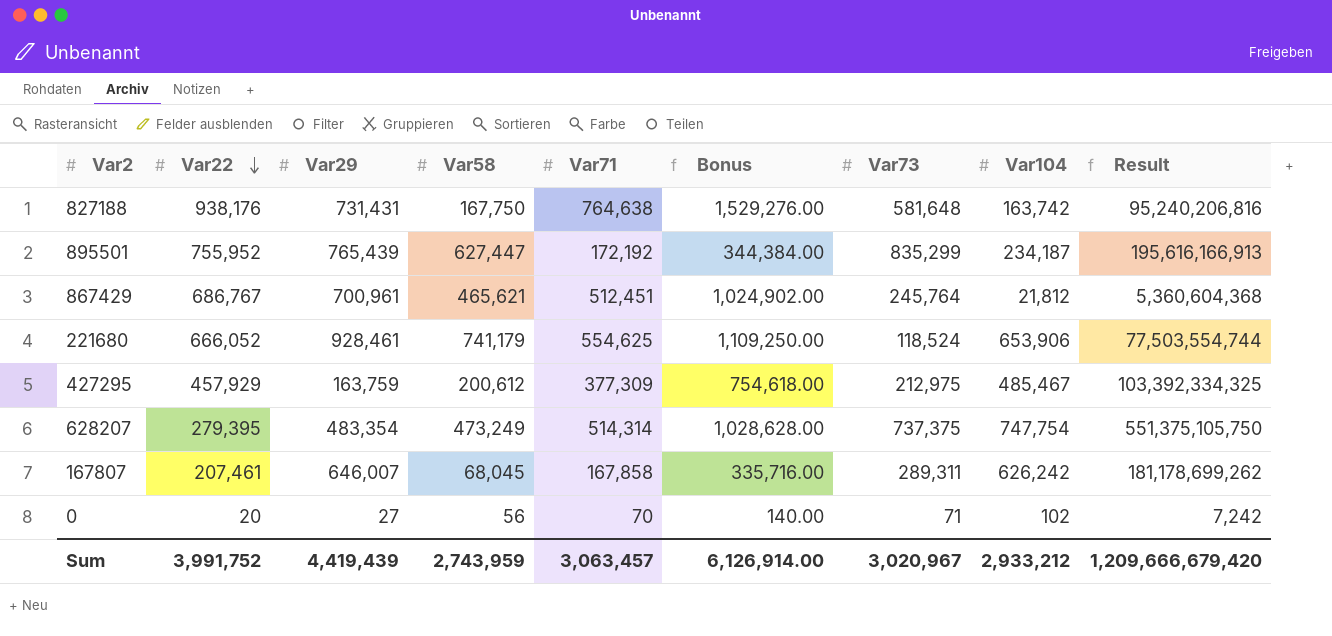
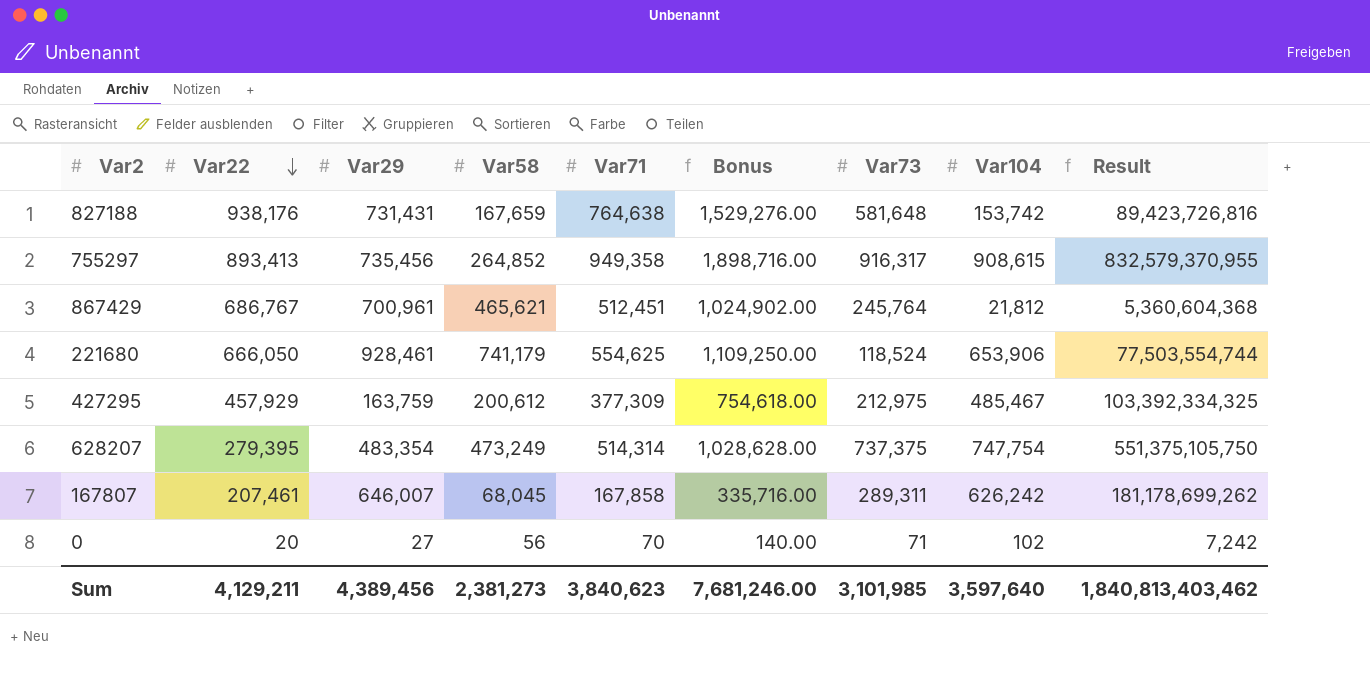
row 895501: 755,952 | 765,439 | 627,447 | 172,192 | 344,384.00 | 835,299 | 234,187 | 195,616,166,913 -> none
827188 | Var58: 167,750 -> 167,659
827188 | Var104: 163,742 -> 153,742
827188 | Result: 95,240,206,816 -> 89,423,726,816
row 755297: none -> 893,413 | 735,456 | 264,852 | 949,358 | 1,898,716.00 | 916,317 | 908,615 | 832,579,370,955
221680 | Var22: 666,052 -> 666,050
Sum | Var22: 3,991,752 -> 4,129,211
Sum | Var29: 4,419,439 -> 4,389,456
Sum | Var58: 2,743,959 -> 2,381,273
Sum | Var71: 3,063,457 -> 3,840,623
Sum | Bonus: 6,126,914.00 -> 7,681,246.00
Sum | Var73: 3,020,967 -> 3,101,985
Sum | Var104: 2,933,212 -> 3,597,640
Sum | Result: 1,209,666,679,420 -> 1,840,813,403,462

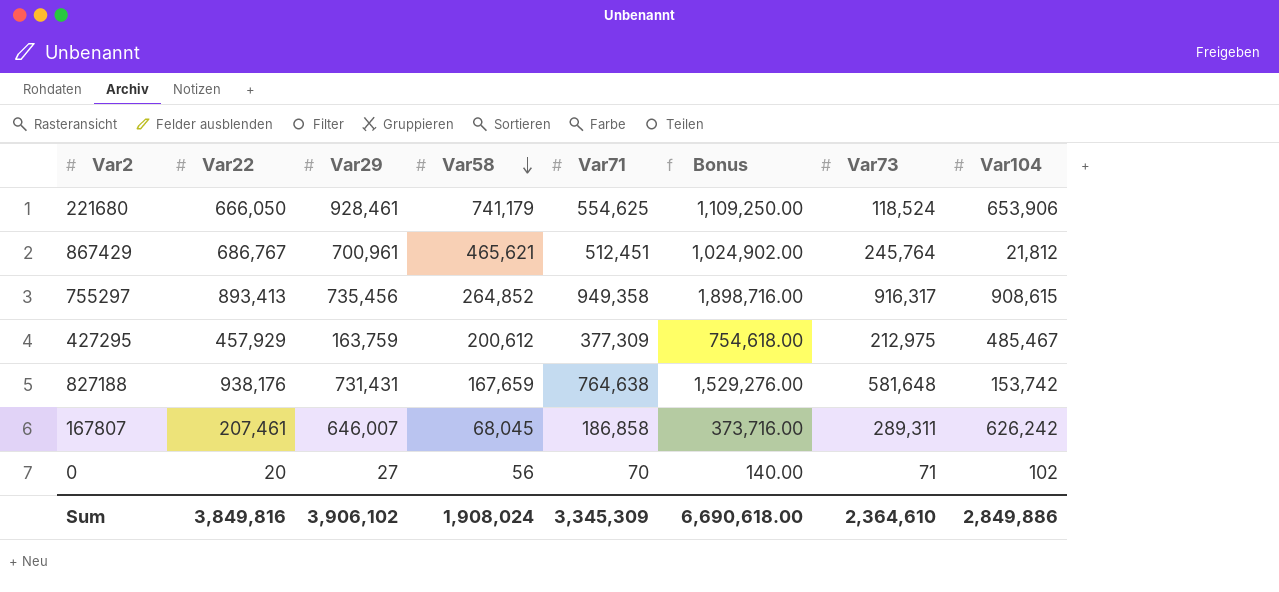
row order: Var22 descending -> Var58 descending
column Result | formula: [Var73] * [Var104] -> none
row 628207: 279,395 | 483,354 | 473,249 | 514,314 | 1,028,628.00 | 737,375 | 747,754 | 551,375,105,750 -> none
167807 | Var71: 167,858 -> 186,858
167807 | Bonus: 335,716.00 -> 373,716.00
Sum | Var22: 4,129,211 -> 3,849,816
Sum | Var29: 4,389,456 -> 3,906,102
Sum | Var58: 2,381,273 -> 1,908,024
Sum | Var71: 3,840,623 -> 3,345,309
Sum | Bonus: 7,681,246.00 -> 6,690,618.00
Sum | Var73: 3,101,985 -> 2,364,610
Sum | Var104: 3,597,640 -> 2,849,886

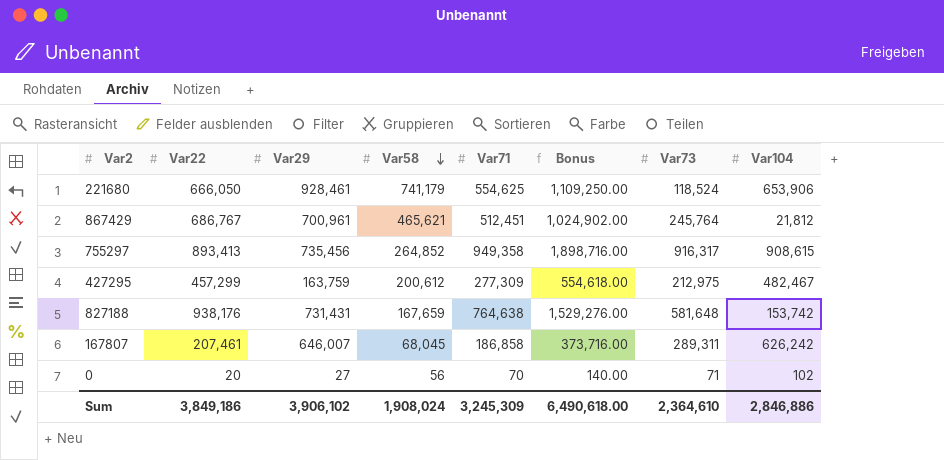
427295 | Var22: 457,929 -> 457,299
427295 | Var71: 377,309 -> 277,309
427295 | Bonus: 754,618.00 -> 554,618.00
427295 | Var104: 485,467 -> 482,467
Sum | Var22: 3,849,816 -> 3,849,186
Sum | Var71: 3,345,309 -> 3,245,309
Sum | Bonus: 6,690,618.00 -> 6,490,618.00
Sum | Var104: 2,849,886 -> 2,846,886

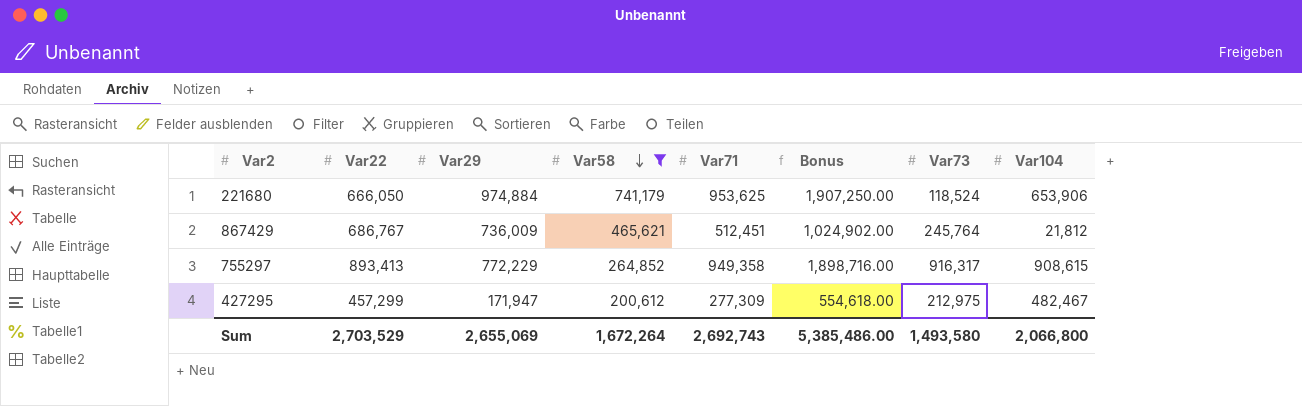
filter: none -> Var58 >= 200,612
221680 | Var29: 928,461 -> 974,884
221680 | Var71: 554,625 -> 953,625
221680 | Bonus: 1,109,250.00 -> 1,907,250.00
867429 | Var29: 700,961 -> 736,009
755297 | Var29: 735,456 -> 772,229
427295 | Var29: 163,759 -> 171,947
Sum | Var22: 3,849,186 -> 2,703,529
Sum | Var29: 3,906,102 -> 2,655,069
Sum | Var58: 1,908,024 -> 1,672,264
Sum | Var71: 3,245,309 -> 2,692,743
Sum | Bonus: 6,490,618.00 -> 5,385,486.00
Sum | Var73: 2,364,610 -> 1,493,580
Sum | Var104: 2,846,886 -> 2,066,800

